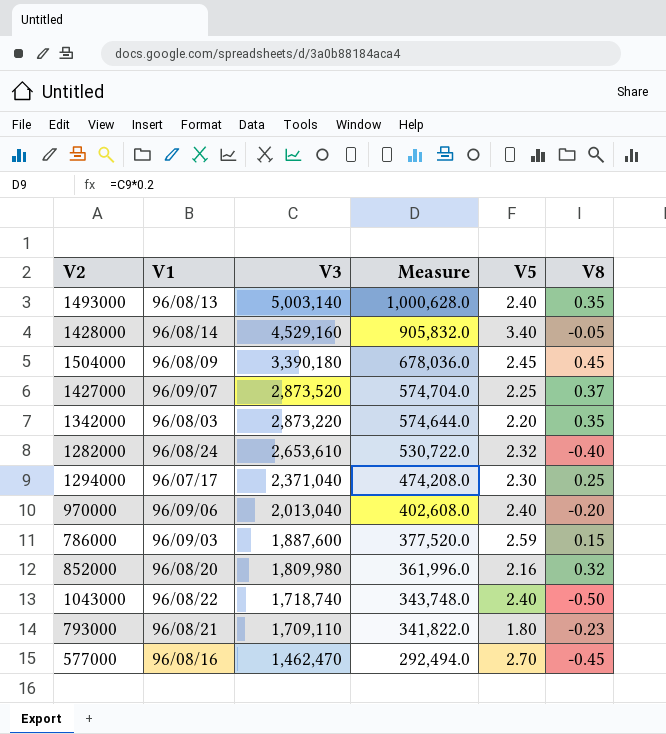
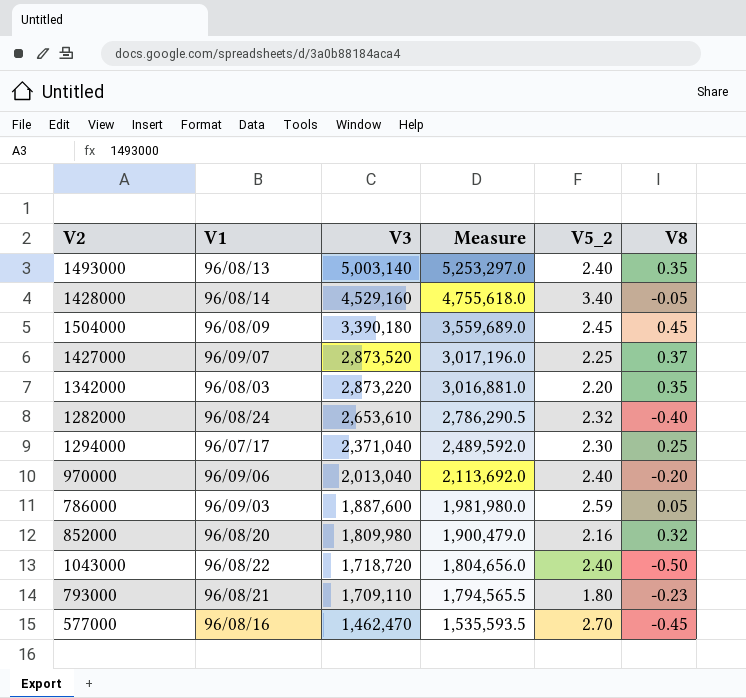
column Measure | formula: [V3] * 0.2 -> [V3] * 1.05
column name: V5 -> V5_2
786000 | V8: 0.15 -> 0.05
1043000 | V3: 1,718,740 -> 1,718,720

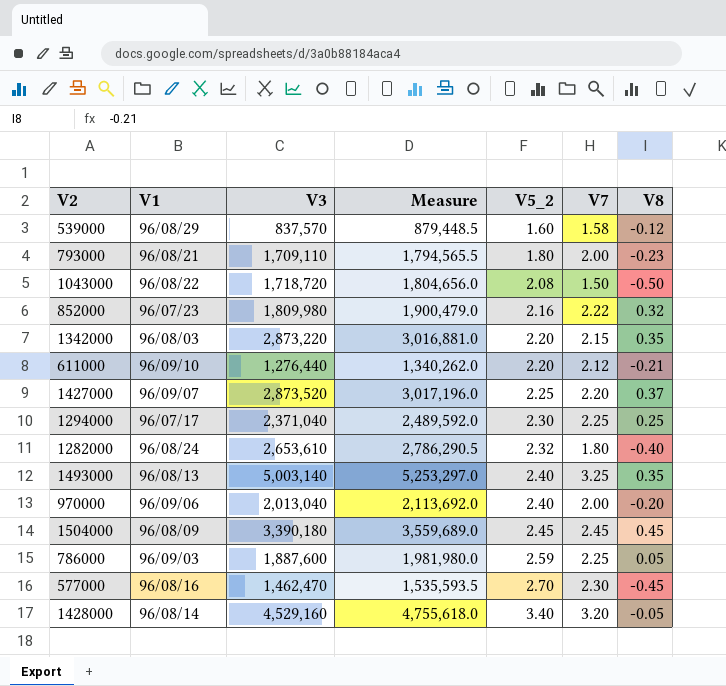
row order: V3 descending -> V5_2 ascending
column V7 | position: none -> 6
row 539000: none -> 96/08/29 | 837,570 | 879,448.5 | 1.60 | 1.58 | -0.12
1043000 | V5_2: 2.40 -> 2.08
852000 | V1: 96/08/20 -> 96/07/23
row 611000: none -> 96/09/10 | 1,276,440 | 1,340,262.0 | 2.20 | 2.12 | -0.21

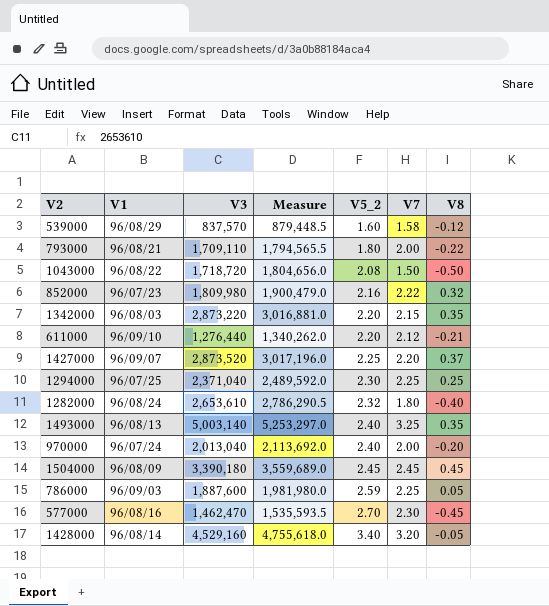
793000 | V8: -0.23 -> -0.22
1294000 | V1: 96/07/17 -> 96/07/25
970000 | V1: 96/09/06 -> 96/07/24

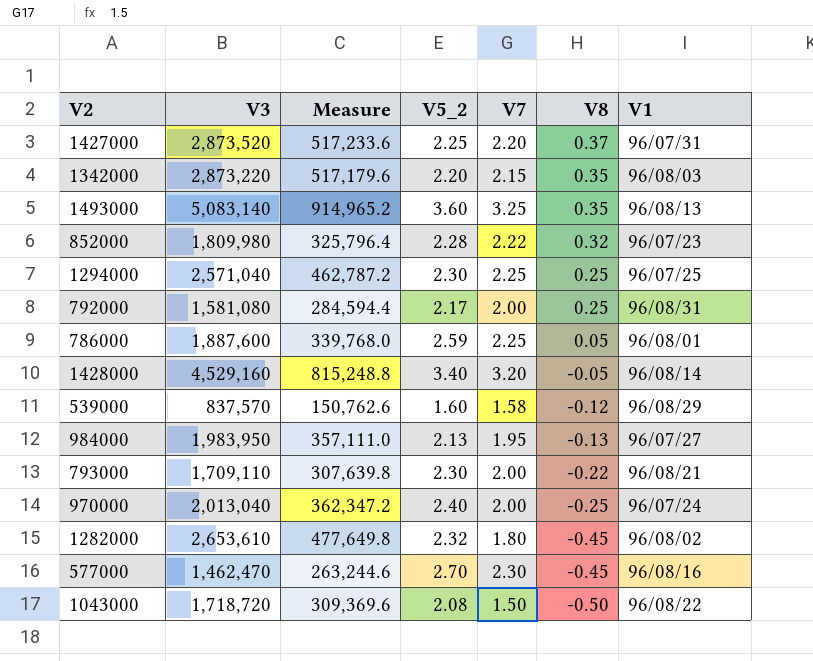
row order: V5_2 ascending -> V8 descending
column Measure | formula: [V3] * 1.05 -> [V3] * 0.18
column V1 | position: 2 -> 7
row 611000: 96/09/10 | 1,276,440 | 1,340,262.0 | 2.20 | 2.12 | -0.21 -> none
row 1504000: 96/08/09 | 3,390,180 | 3,559,689.0 | 2.45 | 2.45 | 0.45 -> none
1427000 | V1: 96/09/07 -> 96/07/31
1493000 | V3: 5,003,140 -> 5,083,140
1493000 | V5_2: 2.40 -> 3.60
852000 | V5_2: 2.16 -> 2.28
1294000 | V3: 2,371,040 -> 2,571,040
row 792000: none -> 1,581,080 | 284,594.4 | 2.17 | 2.00 | 0.25 | 96/08/31
786000 | V1: 96/09/03 -> 96/08/01
row 984000: none -> 1,983,950 | 357,111.0 | 2.13 | 1.95 | -0.13 | 96/07/27
793000 | V5_2: 1.80 -> 2.30
970000 | V8: -0.20 -> -0.25
1282000 | V8: -0.40 -> -0.45
1282000 | V1: 96/08/24 -> 96/08/02

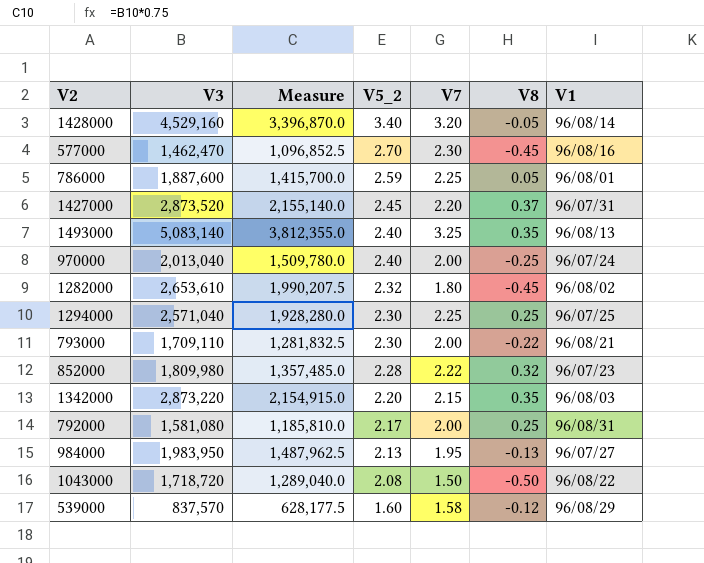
row order: V8 descending -> V5_2 descending
column Measure | formula: [V3] * 0.18 -> [V3] * 0.75
1427000 | V5_2: 2.25 -> 2.45
1493000 | V5_2: 3.60 -> 2.40

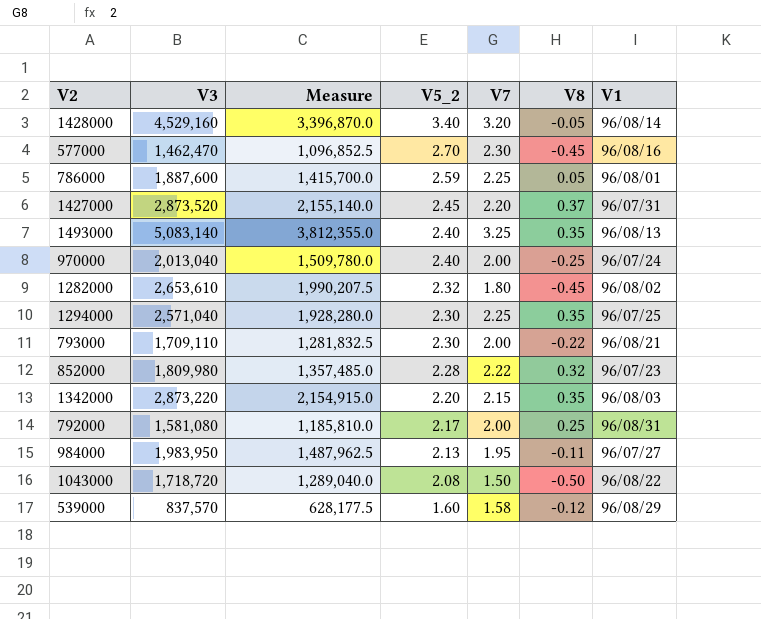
1294000 | V8: 0.25 -> 0.35
984000 | V8: -0.13 -> -0.11

